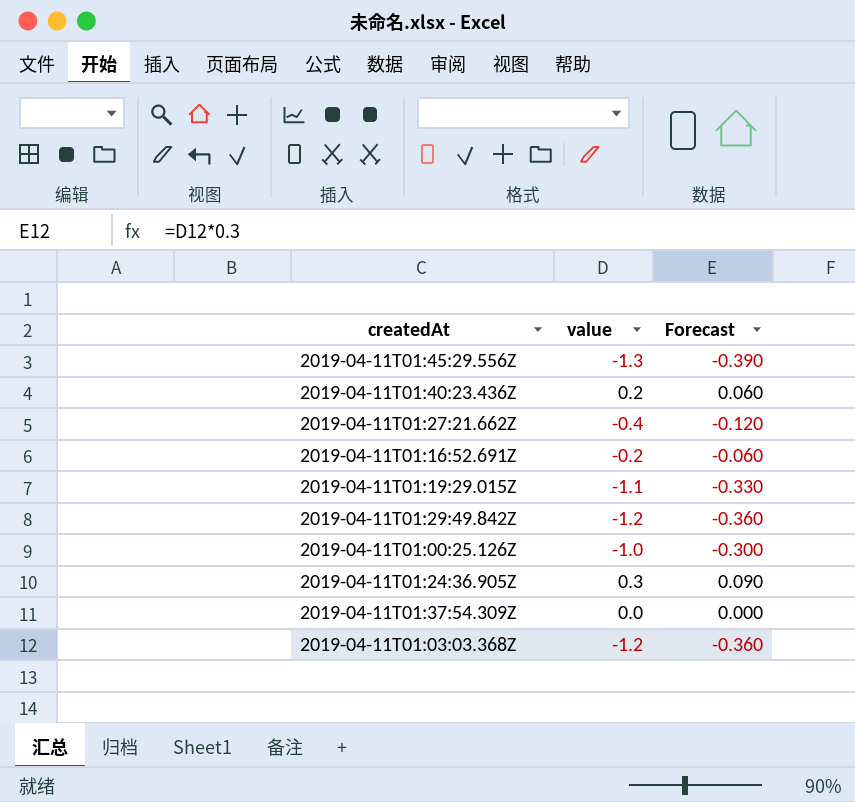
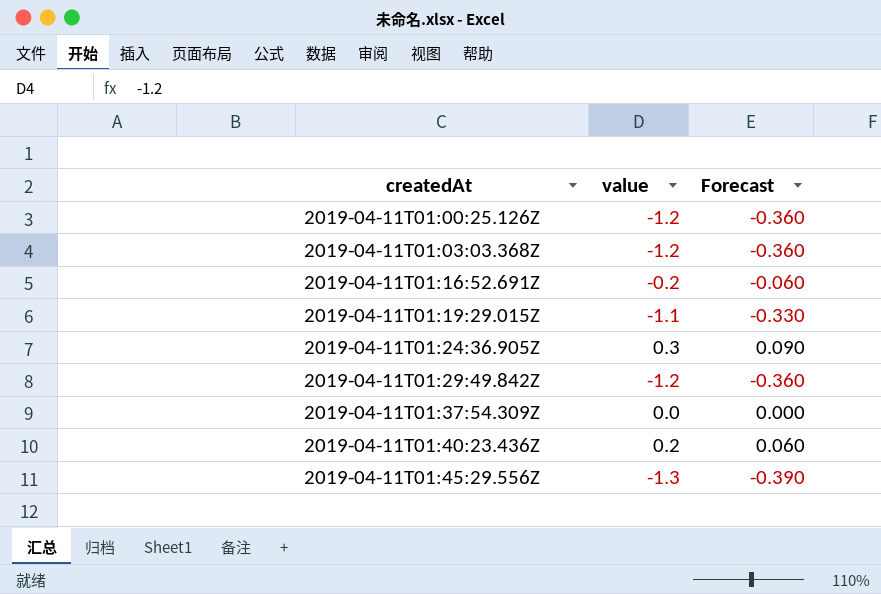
row order: none -> createdAt ascending
row 2019-04-11T01:27:21.662Z: -0.4 | -0.120 -> none
2019-04-11T01:00:25.126Z | value: -1.0 -> -1.2
2019-04-11T01:00:25.126Z | Forecast: -0.300 -> -0.360

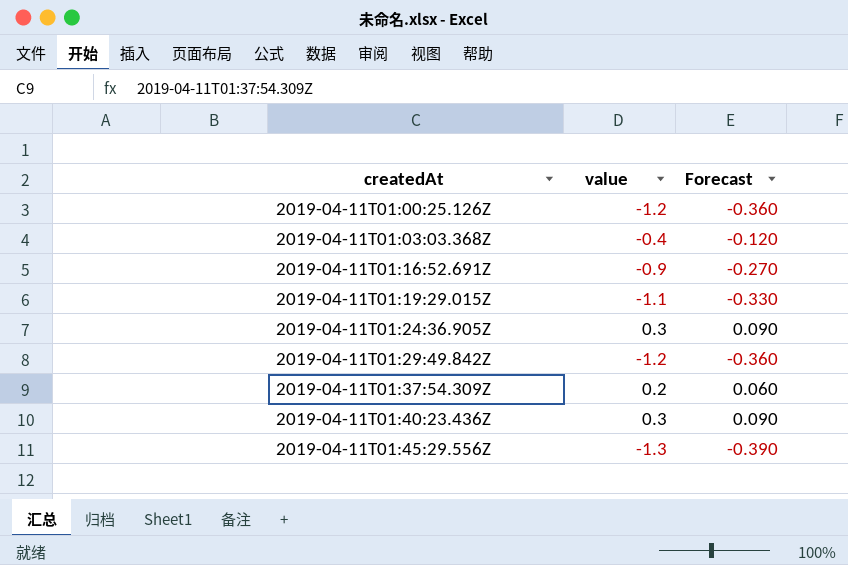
2019-04-11T01:03:03.368Z | value: -1.2 -> -0.4
2019-04-11T01:03:03.368Z | Forecast: -0.360 -> -0.120
2019-04-11T01:16:52.691Z | value: -0.2 -> -0.9
2019-04-11T01:16:52.691Z | Forecast: -0.060 -> -0.270
2019-04-11T01:37:54.309Z | value: 0.0 -> 0.2
2019-04-11T01:37:54.309Z | Forecast: 0.000 -> 0.060
2019-04-11T01:40:23.436Z | value: 0.2 -> 0.3
2019-04-11T01:40:23.436Z | Forecast: 0.060 -> 0.090

